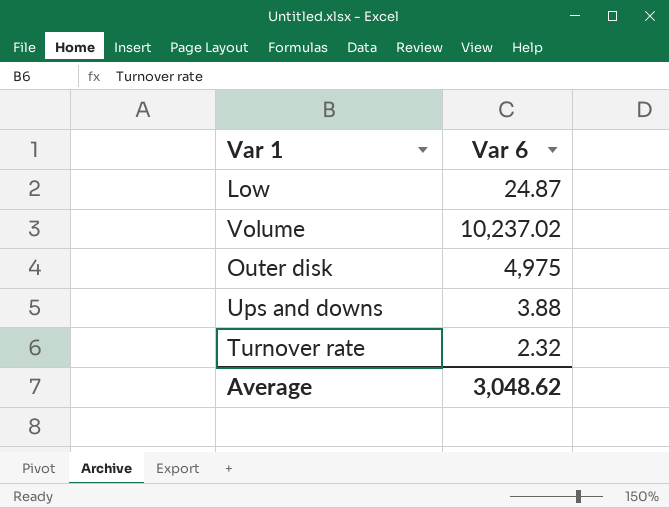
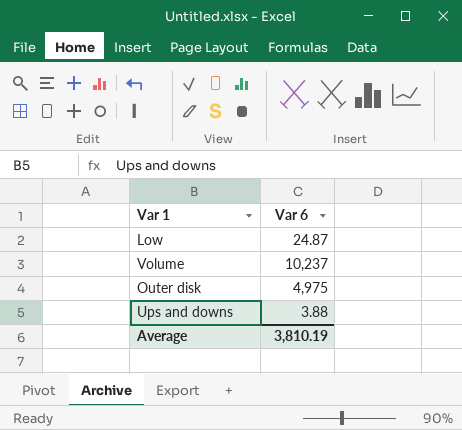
row Turnover rate: 2.32 -> none
Volume | Var 6: 10,237.02 -> 10,237
Average | Var 6: 3,048.62 -> 3,810.19

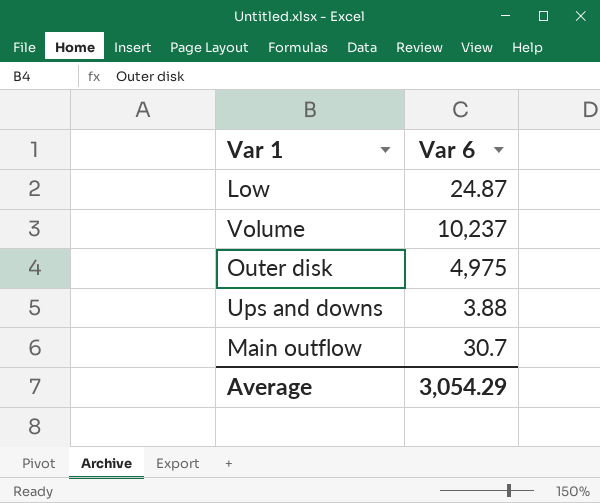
row Main outflow: none -> 30.7
Average | Var 6: 3,810.19 -> 3,054.29

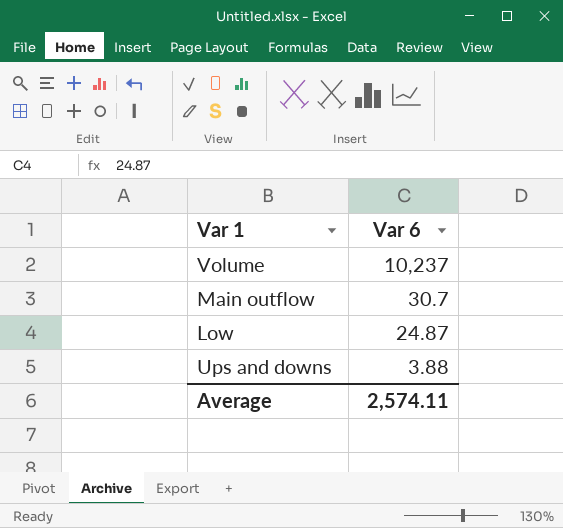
row order: none -> Var 6 descending
row Outer disk: 4,975 -> none
Average | Var 6: 3,054.29 -> 2,574.11

